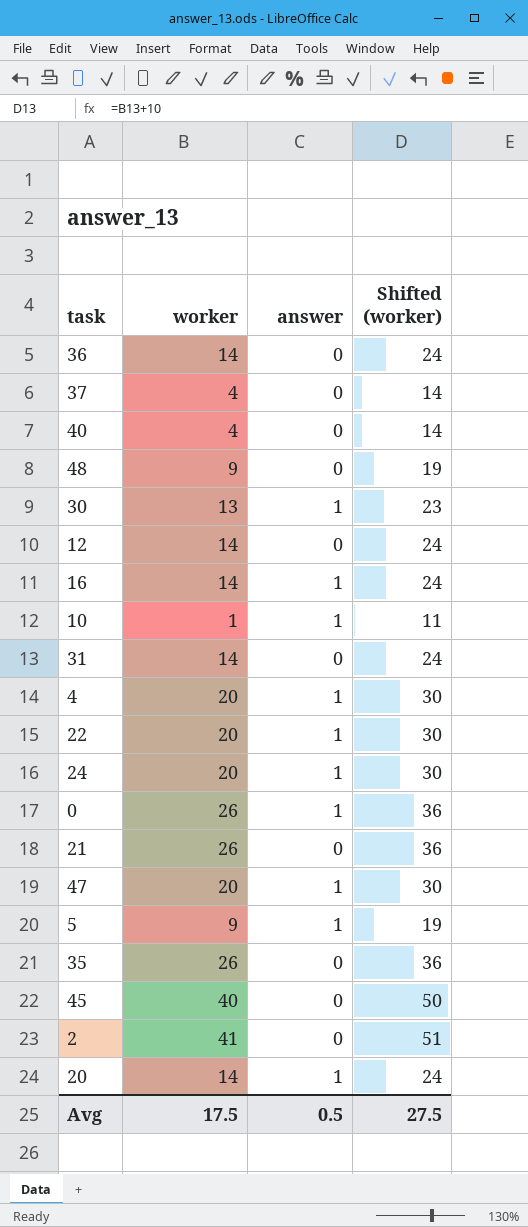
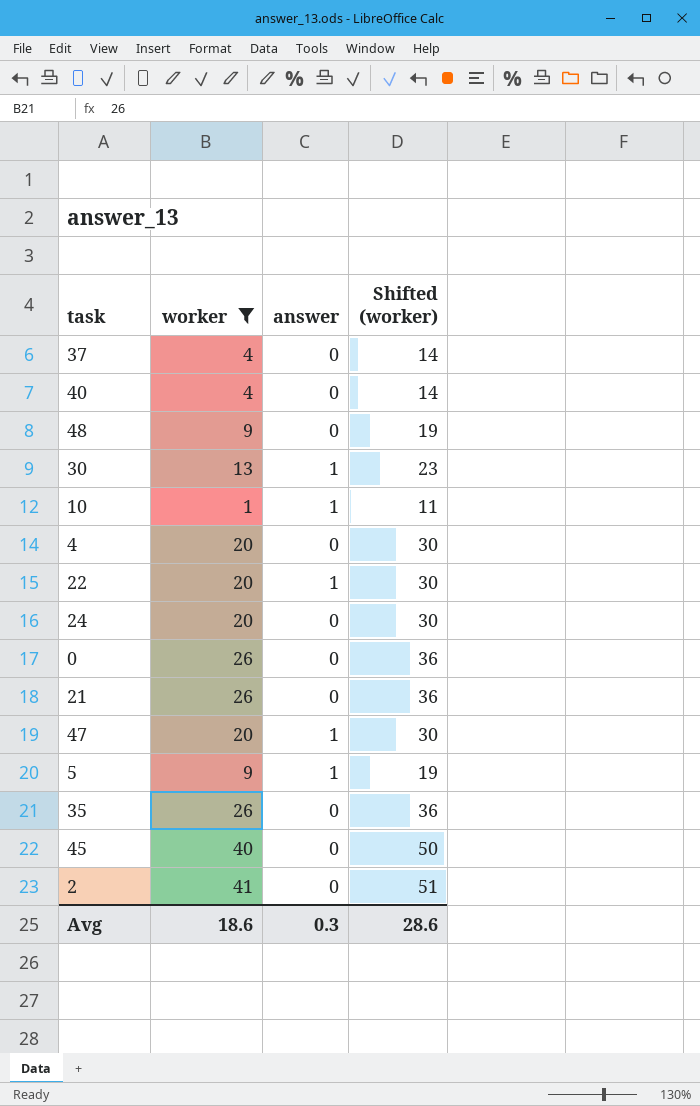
filter: none -> worker != 14
4 | answer: 1 -> 0
24 | answer: 1 -> 0
0 | answer: 1 -> 0
Avg | worker: 17.5 -> 18.6
Avg | answer: 0.5 -> 0.3
Avg | Shifted (worker): 27.5 -> 28.6

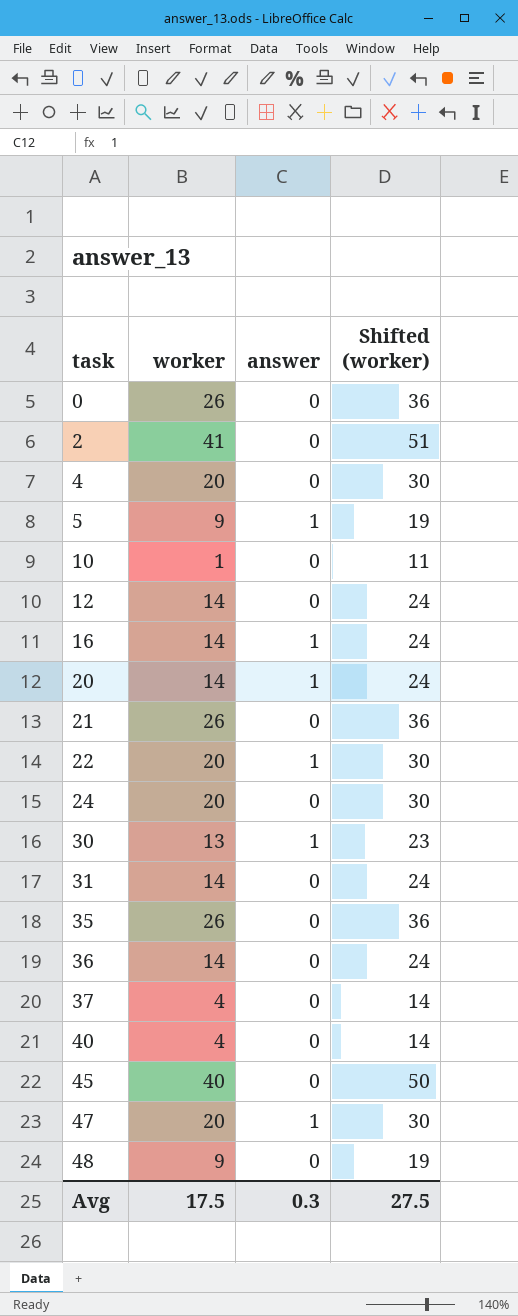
filter: worker != 14 -> none
row order: none -> task ascending
10 | answer: 1 -> 0
Avg | worker: 18.6 -> 17.5
Avg | Shifted (worker): 28.6 -> 27.5

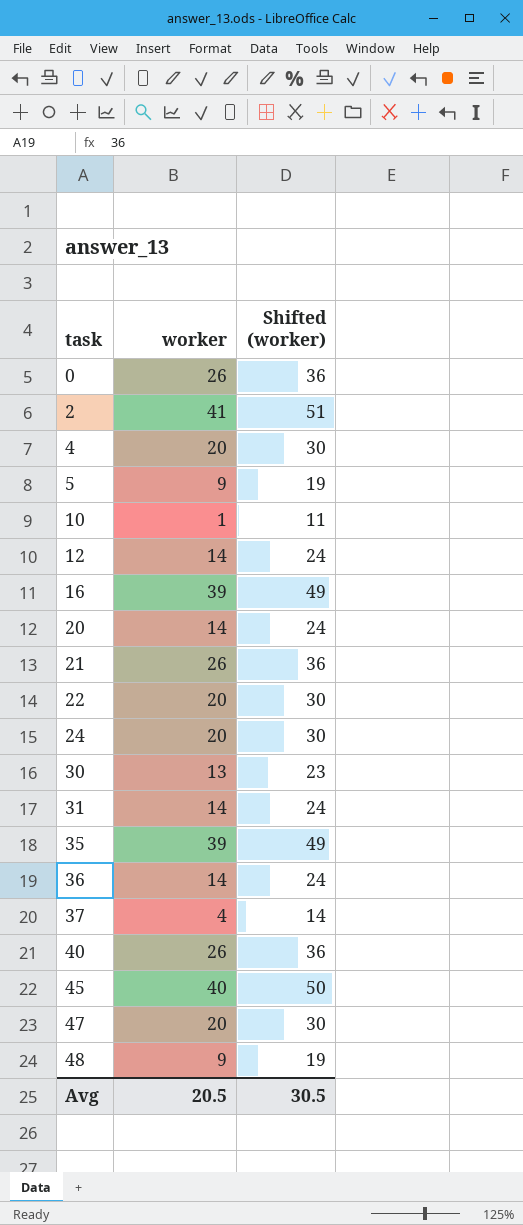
column answer | position: 3 -> none
16 | worker: 14 -> 39
16 | Shifted (worker): 24 -> 49
35 | worker: 26 -> 39
35 | Shifted (worker): 36 -> 49
40 | worker: 4 -> 26
40 | Shifted (worker): 14 -> 36
Avg | worker: 17.5 -> 20.5
Avg | Shifted (worker): 27.5 -> 30.5

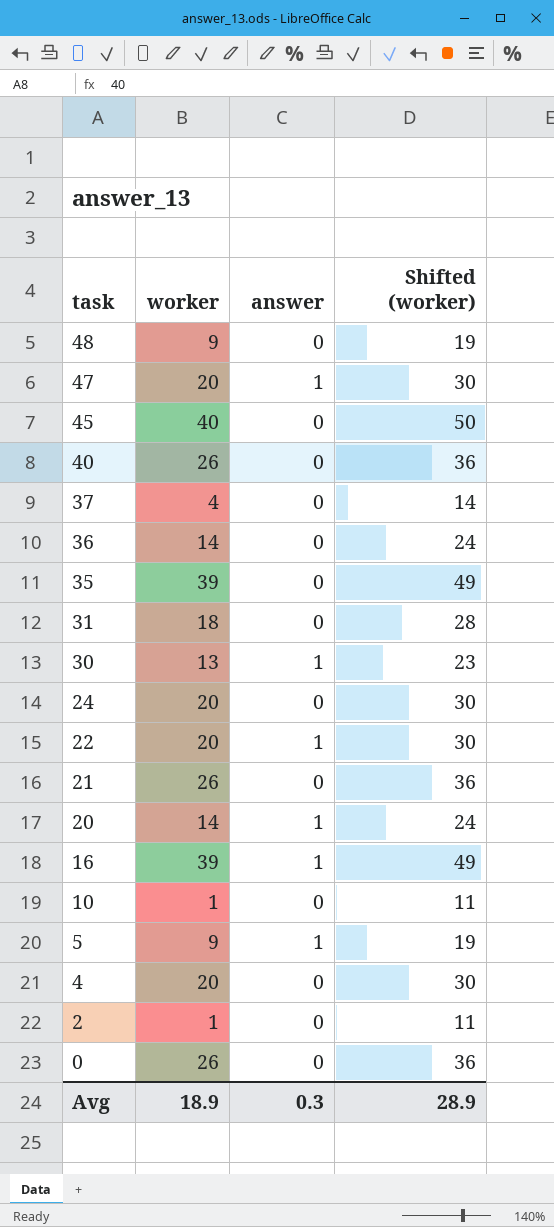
row order: task ascending -> task descending
column answer | position: none -> 3
row 12: 14 | 24 -> none
31 | worker: 14 -> 18
31 | Shifted (worker): 24 -> 28
2 | worker: 41 -> 1
2 | Shifted (worker): 51 -> 11
Avg | worker: 20.5 -> 18.9
Avg | Shifted (worker): 30.5 -> 28.9

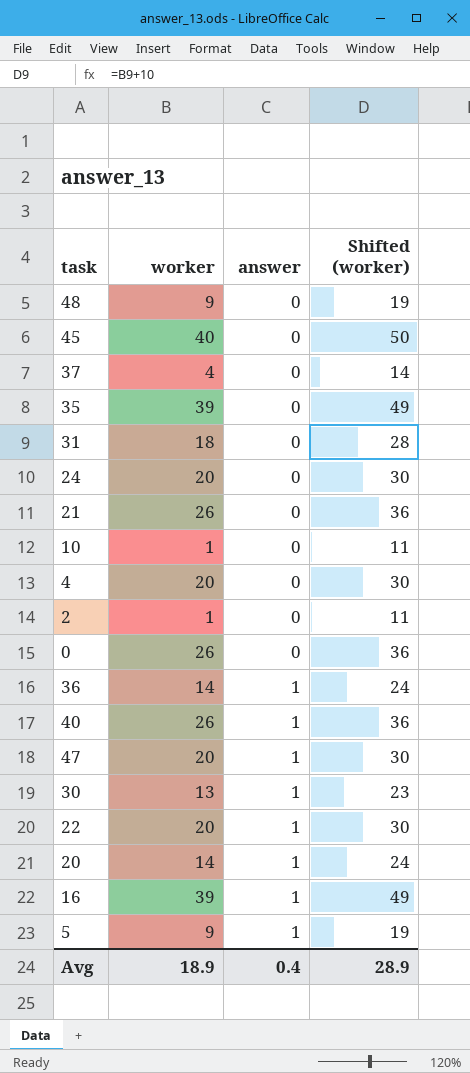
row order: task descending -> answer ascending
36 | answer: 0 -> 1
40 | answer: 0 -> 1
Avg | answer: 0.3 -> 0.4

